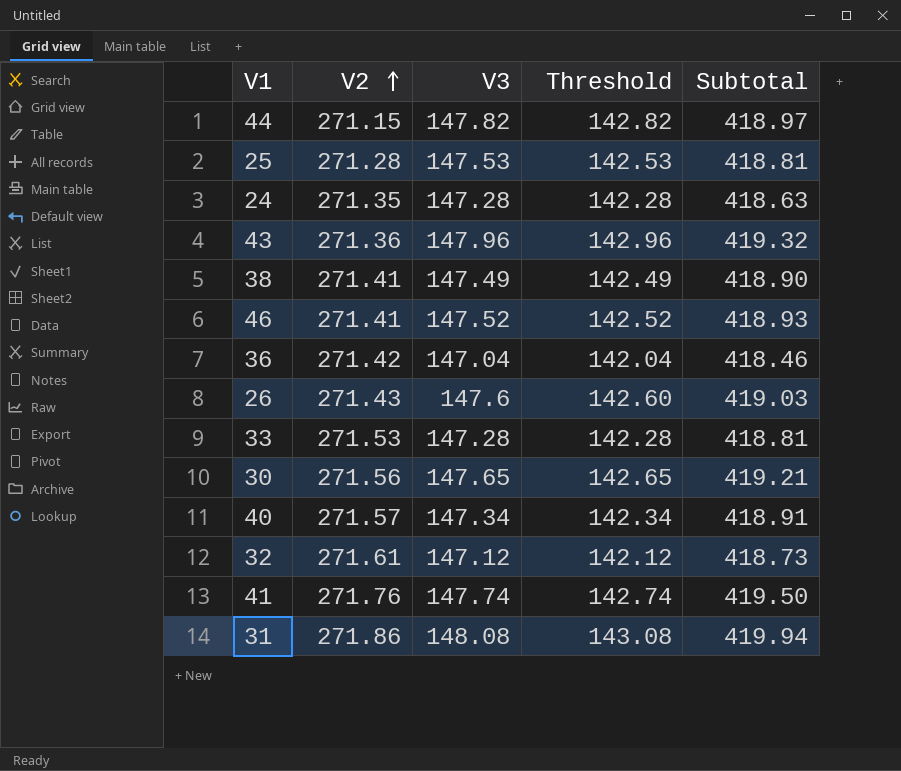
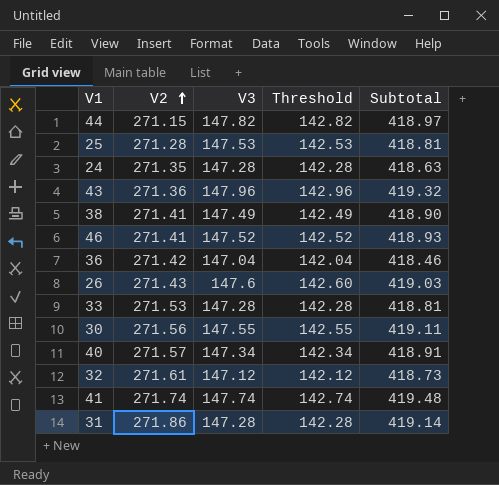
30 | V3: 147.65 -> 147.55
30 | Threshold: 142.65 -> 142.55
30 | Subtotal: 419.21 -> 419.11
41 | V2: 271.76 -> 271.74
41 | Subtotal: 419.50 -> 419.48
31 | V3: 148.08 -> 147.28
31 | Threshold: 143.08 -> 142.28
31 | Subtotal: 419.94 -> 419.14

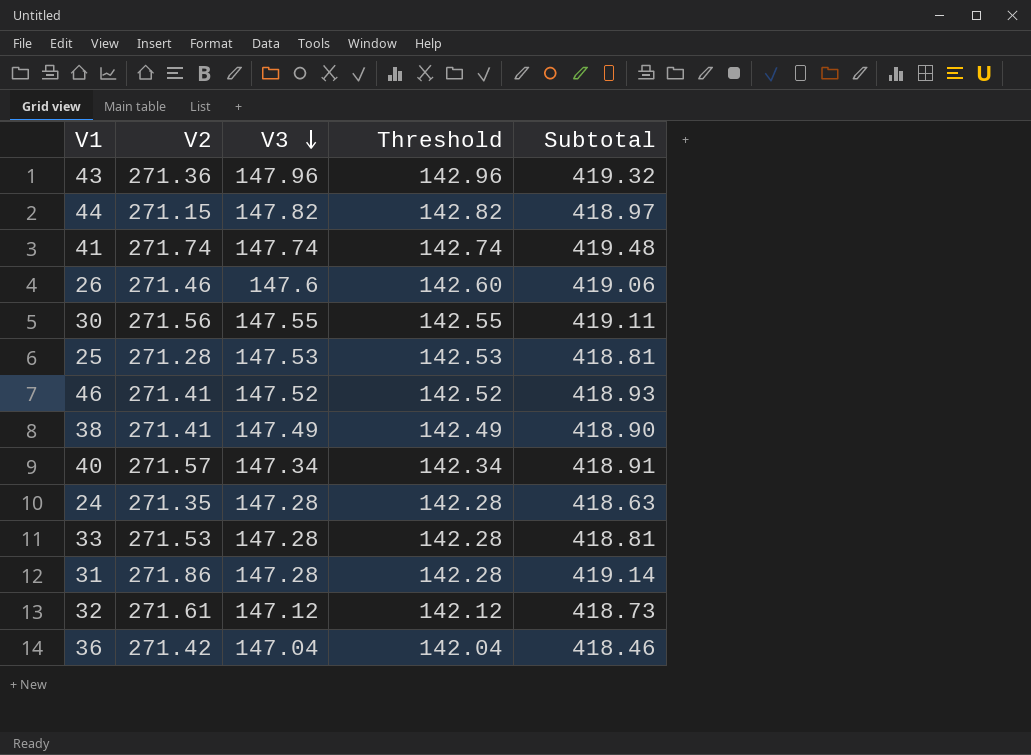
row order: V2 ascending -> V3 descending
26 | V2: 271.43 -> 271.46
26 | Subtotal: 419.03 -> 419.06

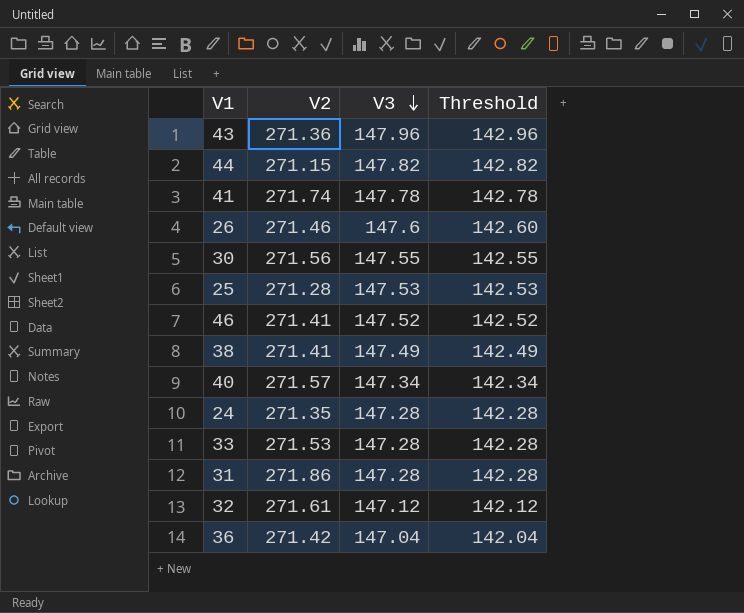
column Subtotal | formula: [V2] + [V3] -> none
41 | V3: 147.74 -> 147.78
41 | Threshold: 142.74 -> 142.78

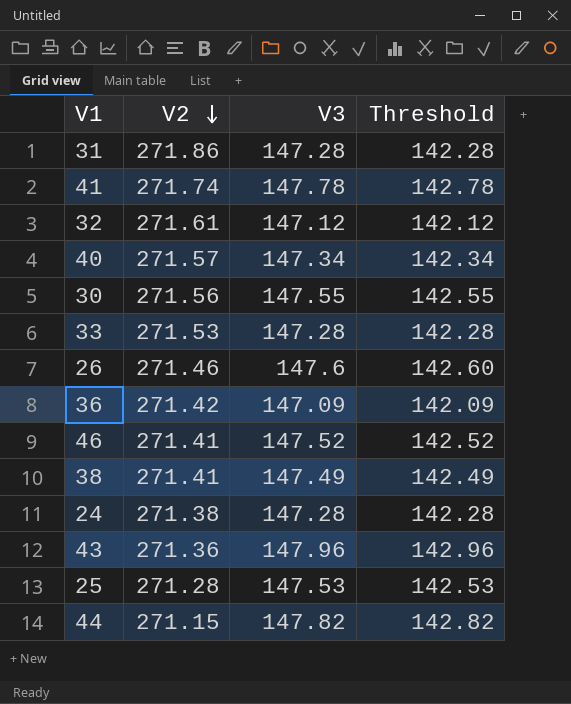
row order: V3 descending -> V2 descending
36 | V3: 147.04 -> 147.09
36 | Threshold: 142.04 -> 142.09
24 | V2: 271.35 -> 271.38

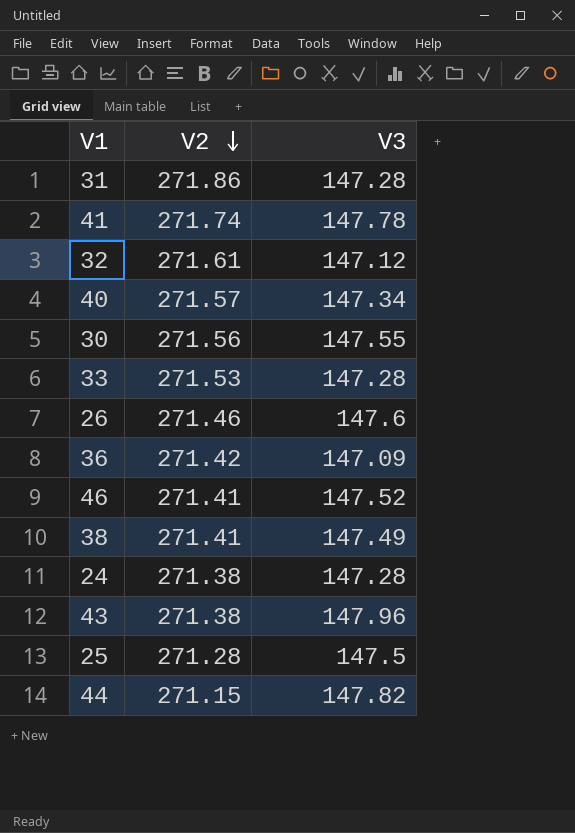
column Threshold | formula: [V3] - 5 -> none
43 | V2: 271.36 -> 271.38
25 | V3: 147.53 -> 147.5

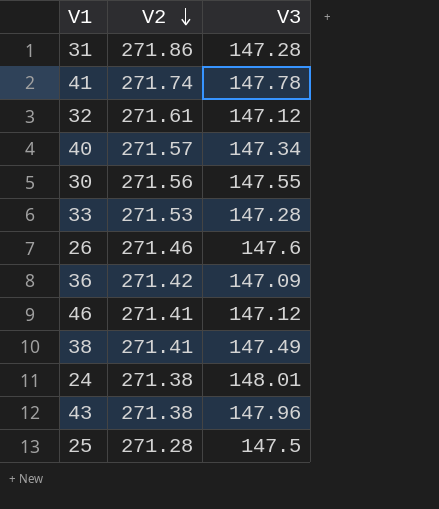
row 44: 271.15 | 147.82 -> none
46 | V3: 147.52 -> 147.12
24 | V3: 147.28 -> 148.01

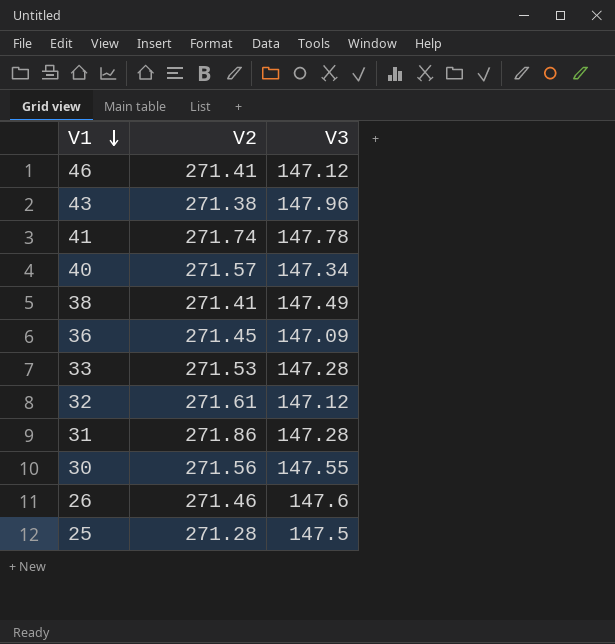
row order: V2 descending -> V1 descending
row 24: 271.38 | 148.01 -> none
36 | V2: 271.42 -> 271.45

